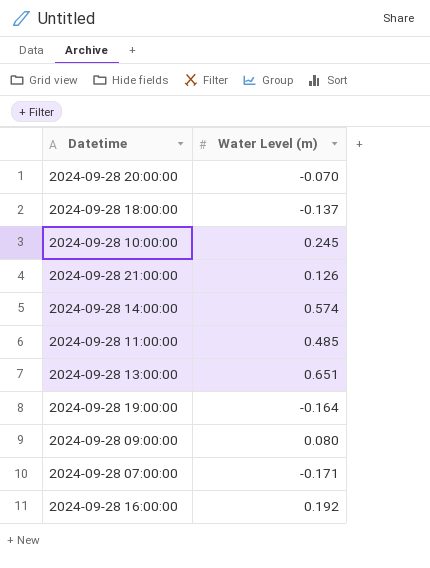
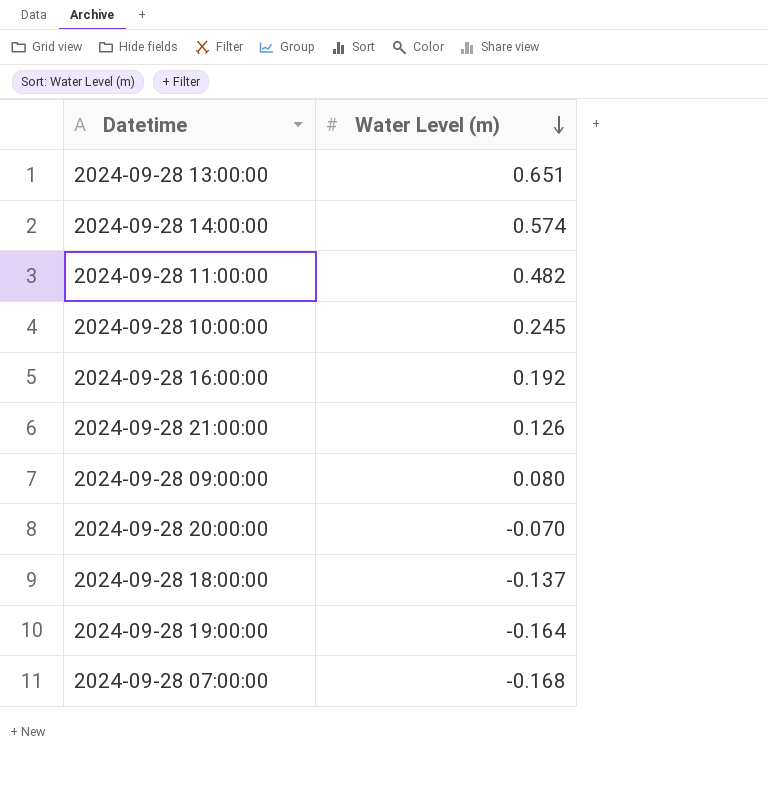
row order: none -> Water Level (m) descending
2024-09-28 11:00:00 | Water Level (m): 0.485 -> 0.482
2024-09-28 07:00:00 | Water Level (m): -0.171 -> -0.168

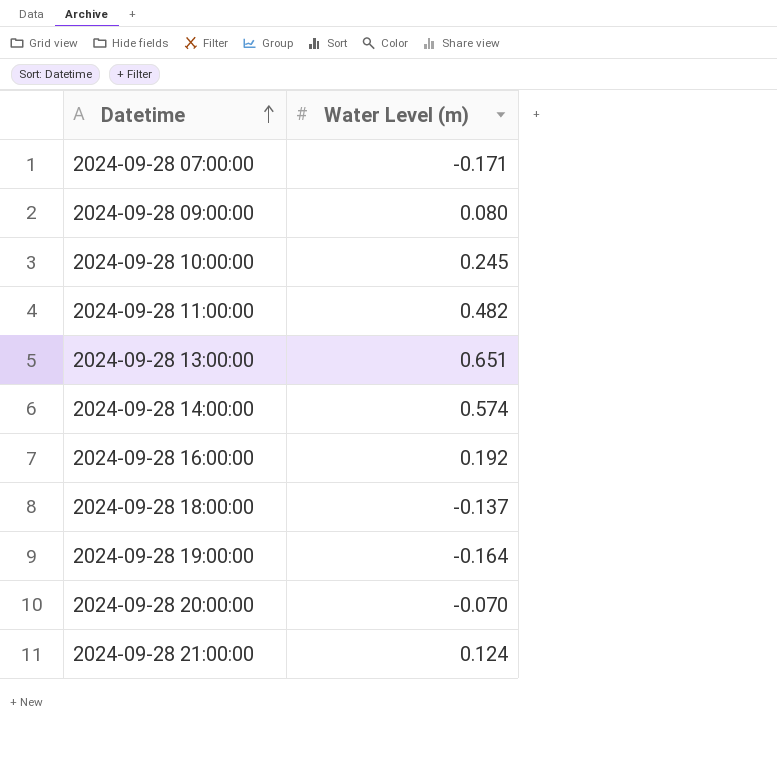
row order: Water Level (m) descending -> Datetime ascending
2024-09-28 07:00:00 | Water Level (m): -0.168 -> -0.171
2024-09-28 21:00:00 | Water Level (m): 0.126 -> 0.124

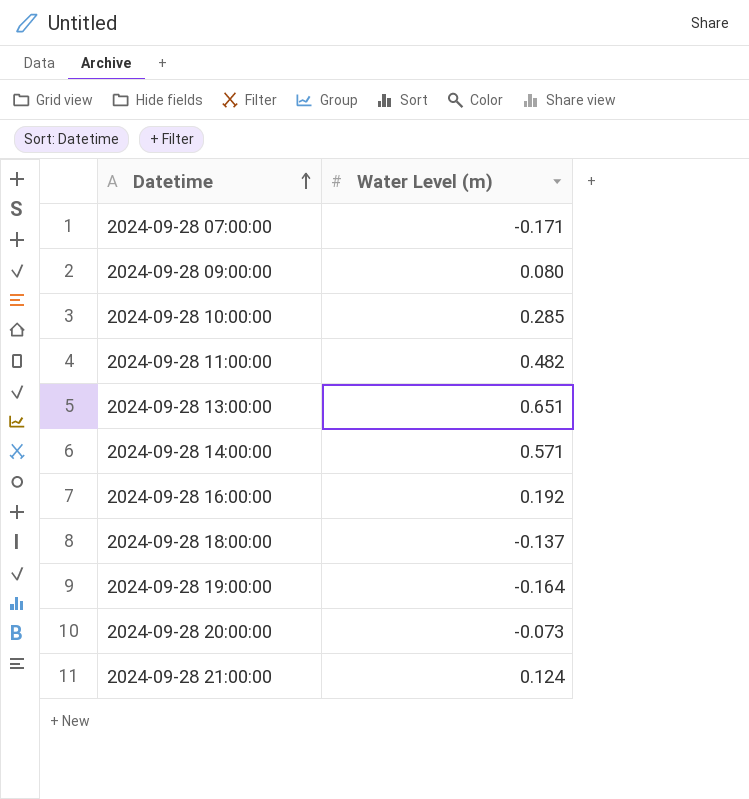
2024-09-28 10:00:00 | Water Level (m): 0.245 -> 0.285
2024-09-28 14:00:00 | Water Level (m): 0.574 -> 0.571
2024-09-28 20:00:00 | Water Level (m): -0.070 -> -0.073

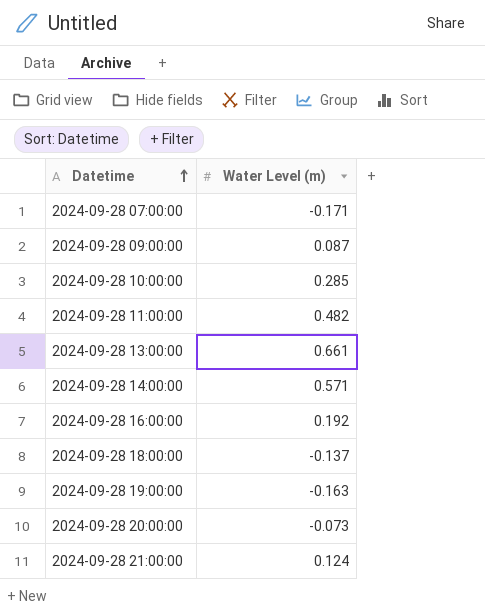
2024-09-28 09:00:00 | Water Level (m): 0.080 -> 0.087
2024-09-28 13:00:00 | Water Level (m): 0.651 -> 0.661
2024-09-28 19:00:00 | Water Level (m): -0.164 -> -0.163

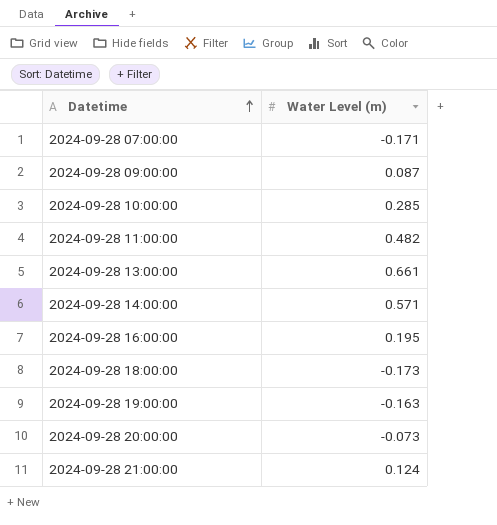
2024-09-28 16:00:00 | Water Level (m): 0.192 -> 0.195
2024-09-28 18:00:00 | Water Level (m): -0.137 -> -0.173

